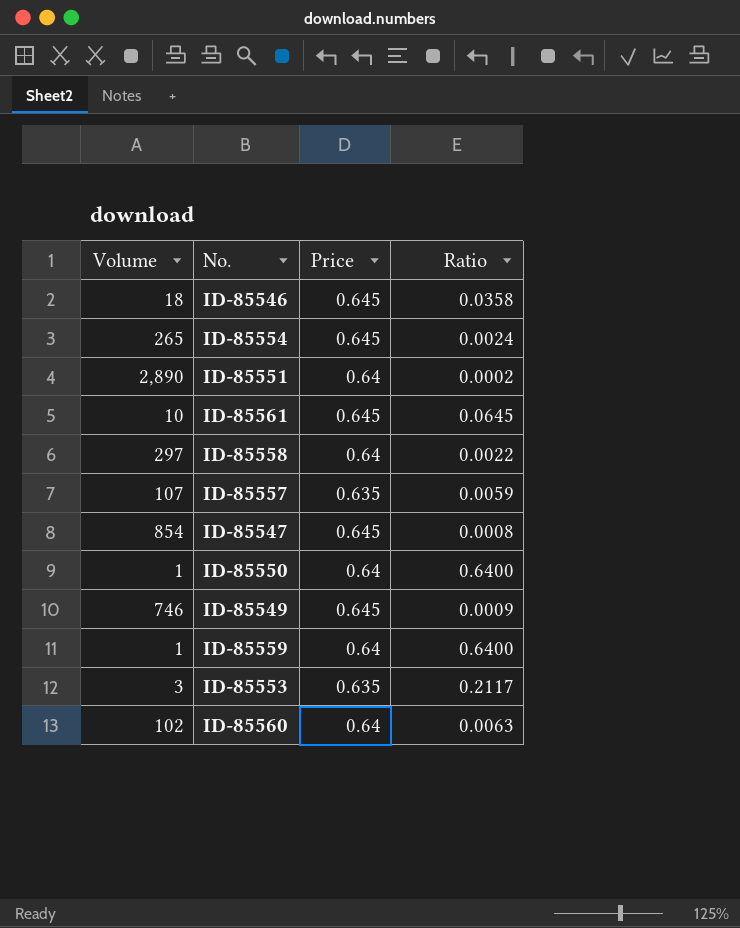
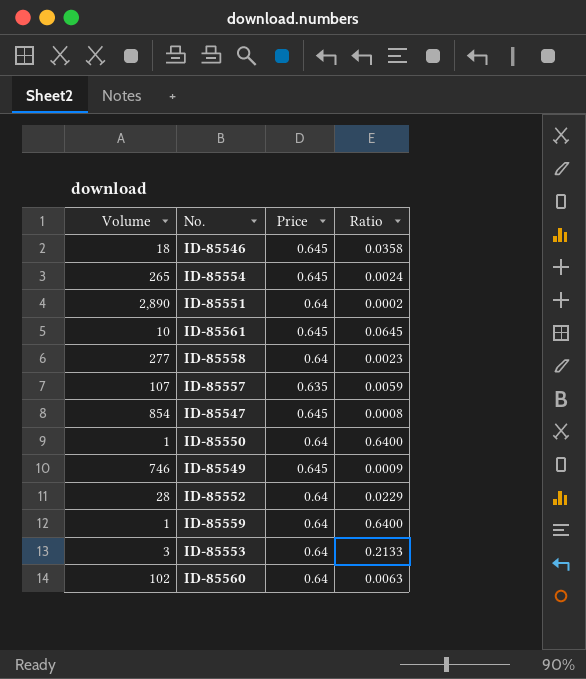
ID-85558 | Volume: 297 -> 277
ID-85558 | Ratio: 0.0022 -> 0.0023
row ID-85552: none -> 28 | 0.64 | 0.0229
ID-85553 | Price: 0.635 -> 0.64
ID-85553 | Ratio: 0.2117 -> 0.2133

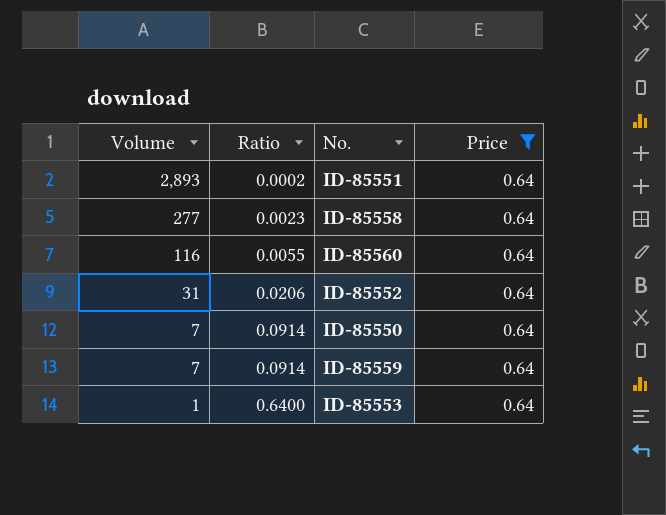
filter: none -> Price = 0.64
row order: none -> Volume descending
column Ratio | position: 4 -> 2
ID-85551 | Volume: 2,890 -> 2,893
ID-85560 | Volume: 102 -> 116
ID-85560 | Ratio: 0.0063 -> 0.0055
ID-85552 | Volume: 28 -> 31
ID-85552 | Ratio: 0.0229 -> 0.0206
ID-85550 | Volume: 1 -> 7
ID-85550 | Ratio: 0.6400 -> 0.0914
ID-85559 | Volume: 1 -> 7
ID-85559 | Ratio: 0.6400 -> 0.0914
ID-85553 | Volume: 3 -> 1
ID-85553 | Ratio: 0.2133 -> 0.6400

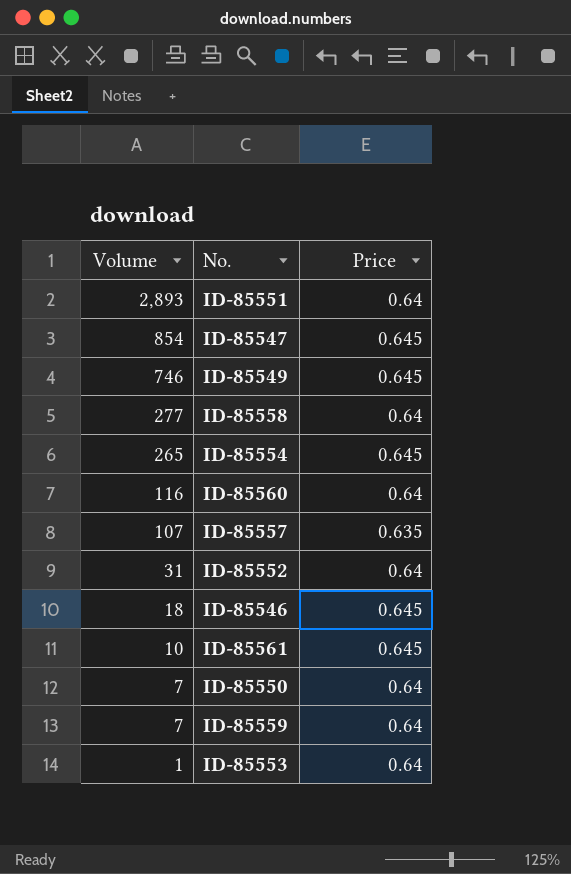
filter: Price = 0.64 -> none
column Ratio | formula: [Price] / [Volume] -> none

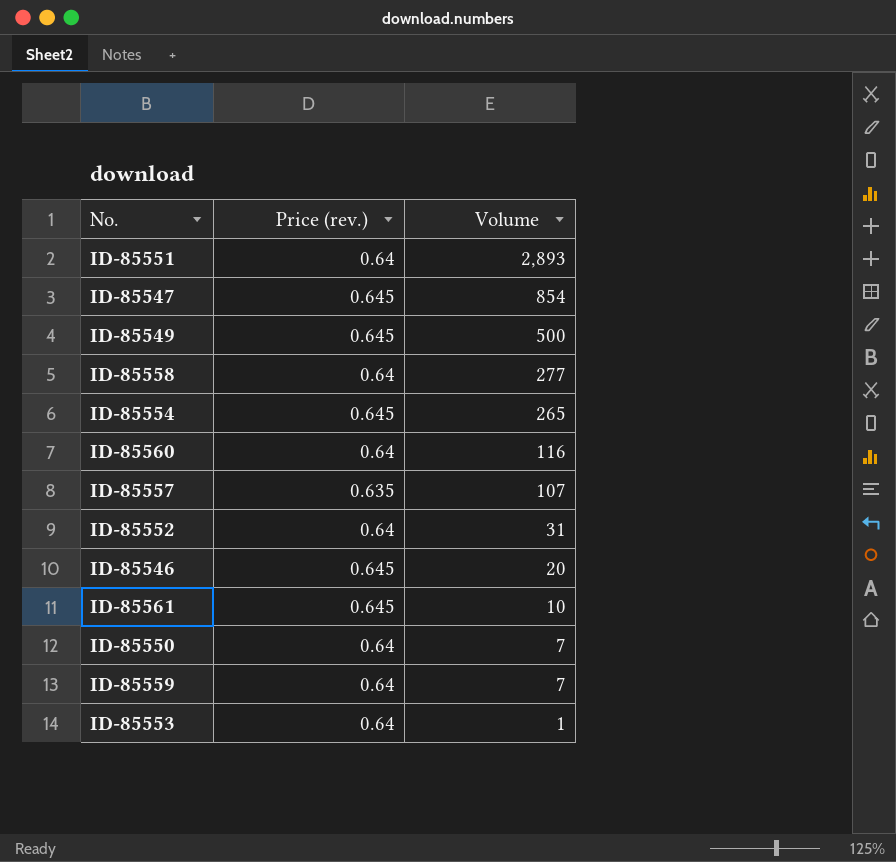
column name: Price -> Price (rev.)
column Volume | position: 1 -> 3
ID-85549 | Volume: 746 -> 500
ID-85546 | Volume: 18 -> 20

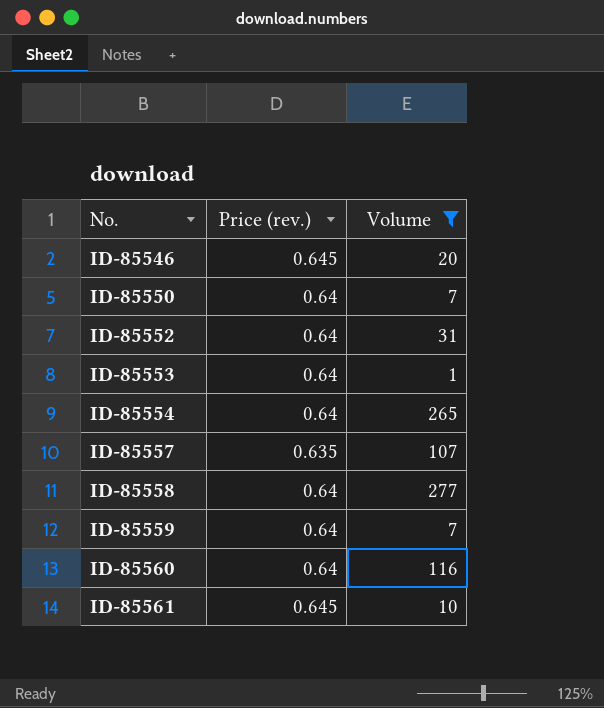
filter: none -> Volume <= 277
row order: Volume descending -> No. ascending
ID-85554 | Price (rev.): 0.645 -> 0.64

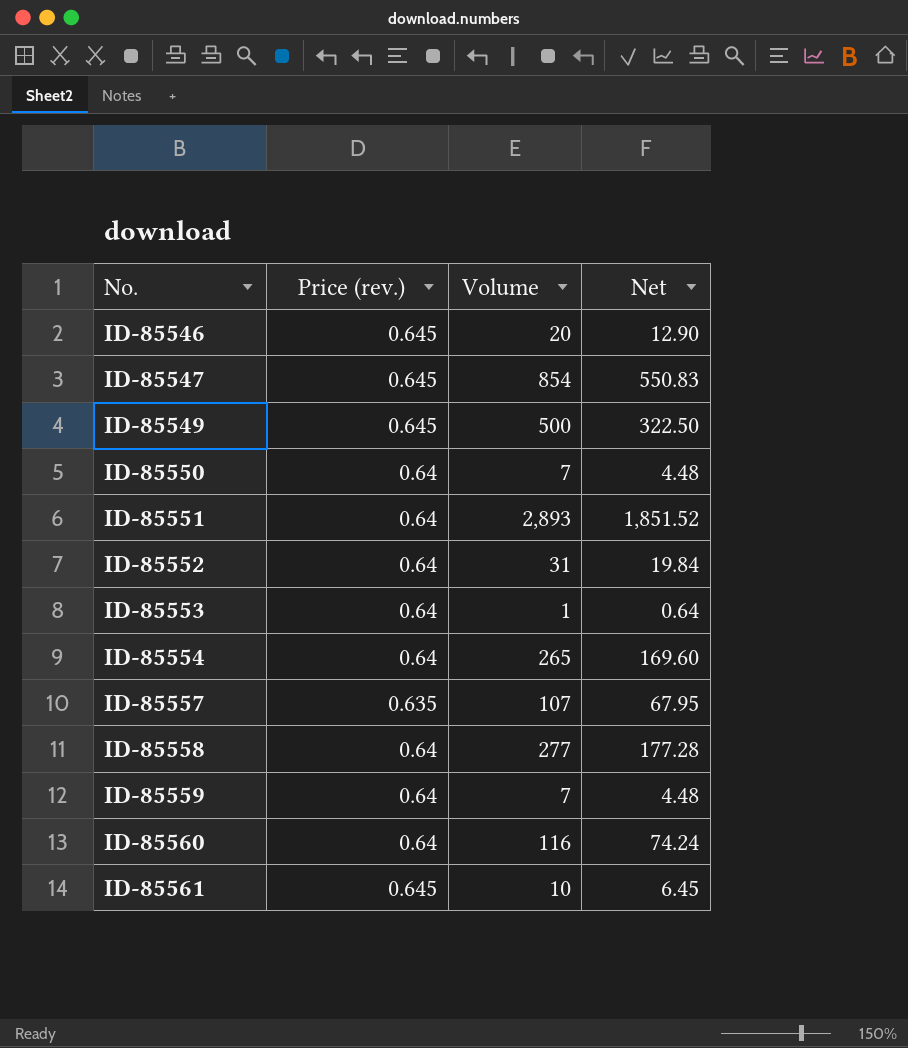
filter: Volume <= 277 -> none
column Net | formula: none -> [Price (rev.)] * [Volume]

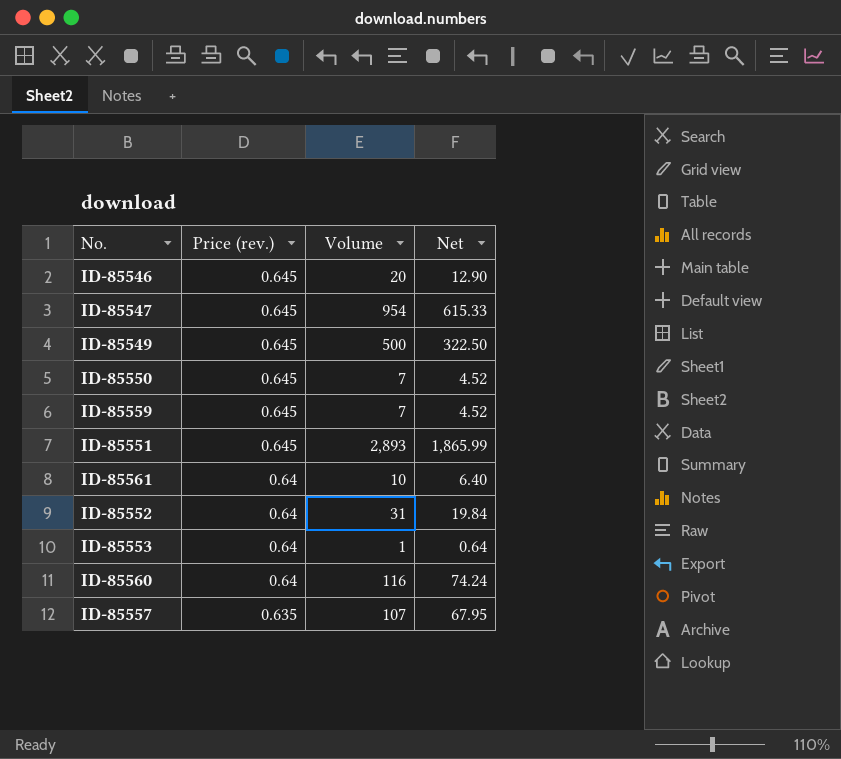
row order: No. ascending -> Price (rev.) descending
row ID-85554: 0.64 | 265 | 169.60 -> none
row ID-85558: 0.64 | 277 | 177.28 -> none
ID-85547 | Volume: 854 -> 954
ID-85547 | Net: 550.83 -> 615.33
ID-85550 | Price (rev.): 0.64 -> 0.645
ID-85550 | Net: 4.48 -> 4.52
ID-85559 | Price (rev.): 0.64 -> 0.645
ID-85559 | Net: 4.48 -> 4.52
ID-85551 | Price (rev.): 0.64 -> 0.645
ID-85551 | Net: 1,851.52 -> 1,865.99
ID-85561 | Price (rev.): 0.645 -> 0.64
ID-85561 | Net: 6.45 -> 6.40

